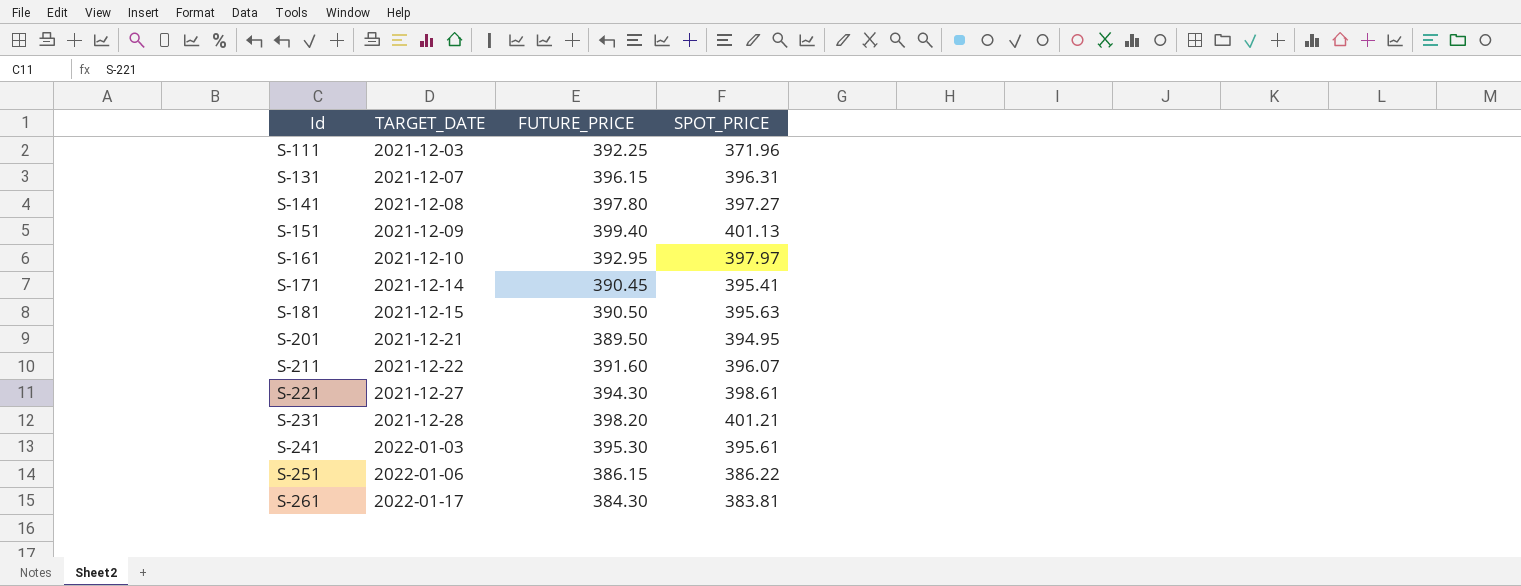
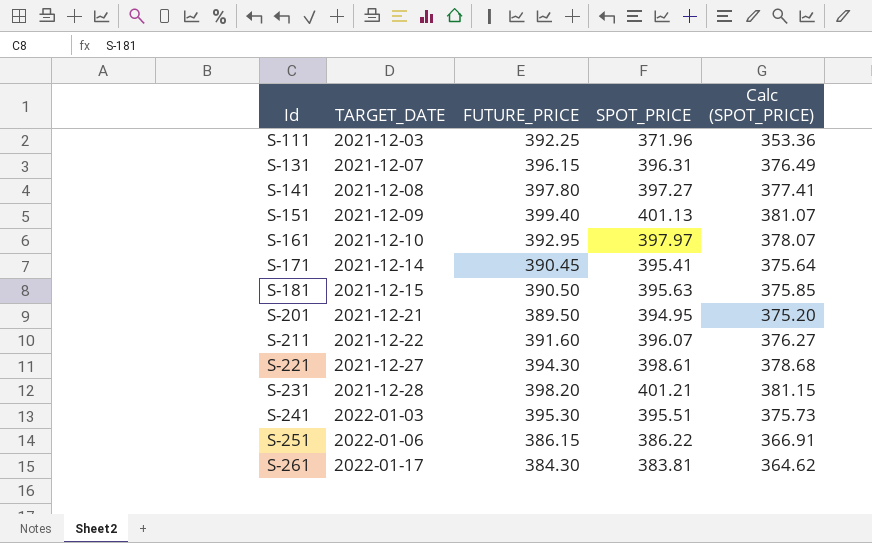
column Calc (SPOT_PRICE) | formula: none -> [SPOT_PRICE] * 0.95
S-241 | SPOT_PRICE: 395.61 -> 395.51

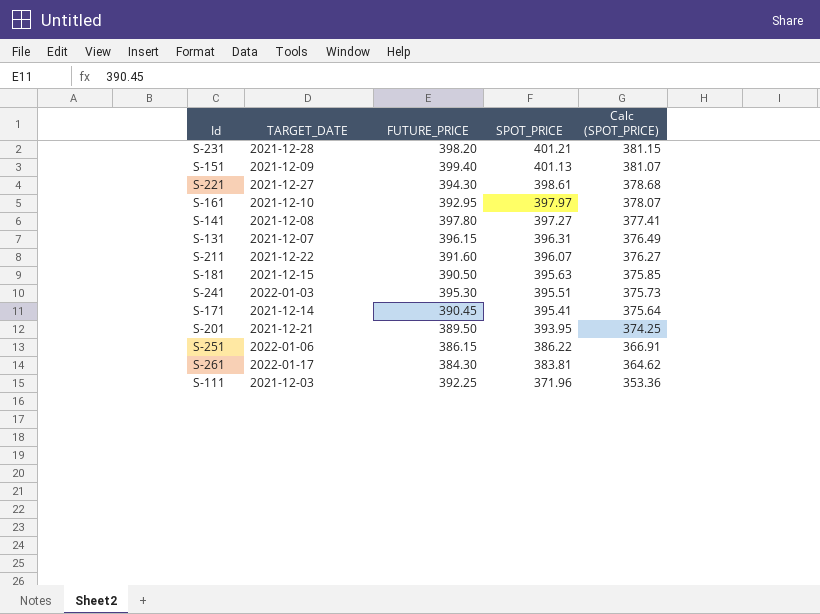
row order: Id ascending -> SPOT_PRICE descending
S-201 | SPOT_PRICE: 394.95 -> 393.95
S-201 | Calc (SPOT_PRICE): 375.20 -> 374.25

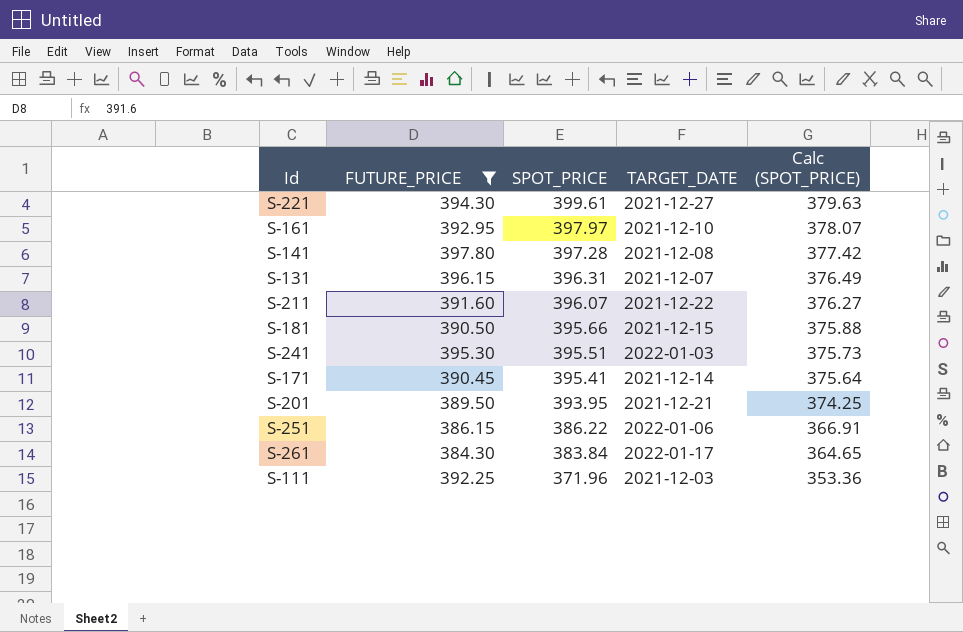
filter: none -> FUTURE_PRICE <= 397.80
column TARGET_DATE | position: 2 -> 4
S-221 | SPOT_PRICE: 398.61 -> 399.61
S-221 | Calc (SPOT_PRICE): 378.68 -> 379.63
S-141 | SPOT_PRICE: 397.27 -> 397.28
S-141 | Calc (SPOT_PRICE): 377.41 -> 377.42
S-181 | SPOT_PRICE: 395.63 -> 395.66
S-181 | Calc (SPOT_PRICE): 375.85 -> 375.88
S-261 | SPOT_PRICE: 383.81 -> 383.84
S-261 | Calc (SPOT_PRICE): 364.62 -> 364.65

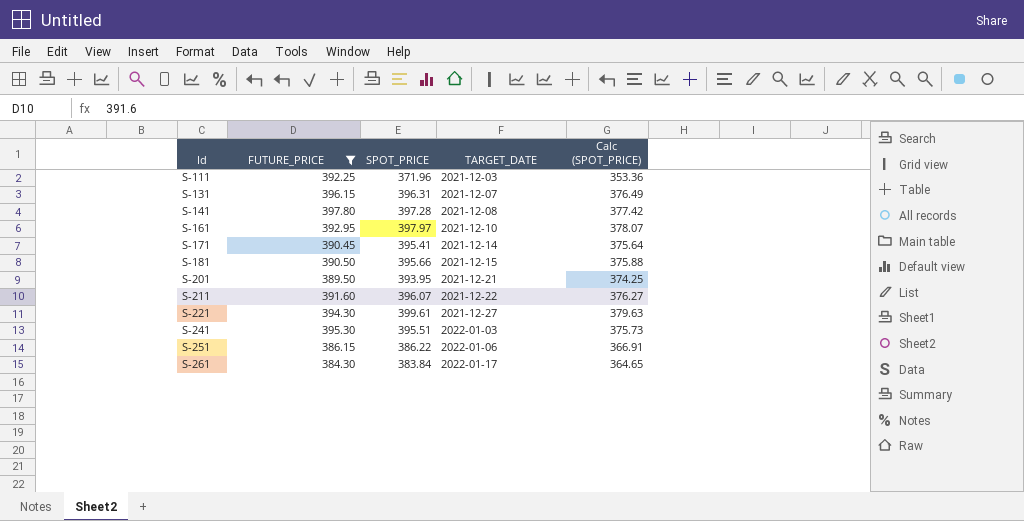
row order: SPOT_PRICE descending -> Id ascending

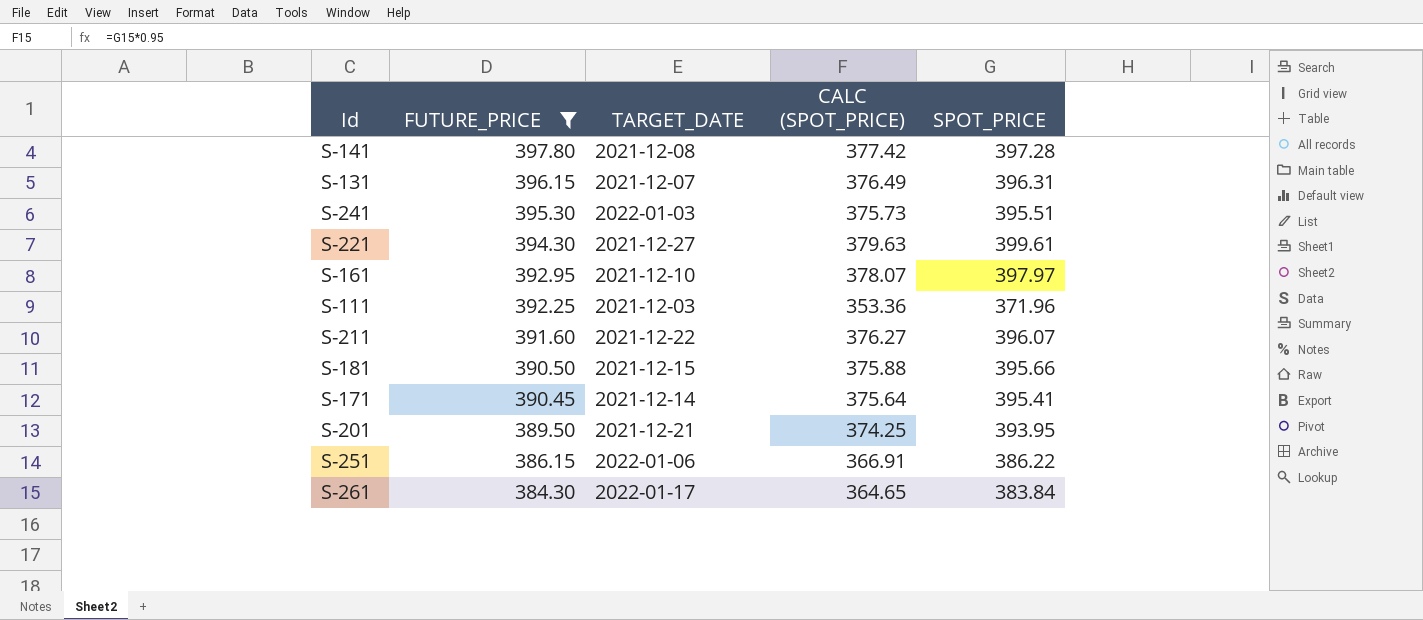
row order: Id ascending -> FUTURE_PRICE descending
column name: Calc (SPOT_PRICE) -> CALC (SPOT_PRICE)
column SPOT_PRICE | position: 3 -> 5

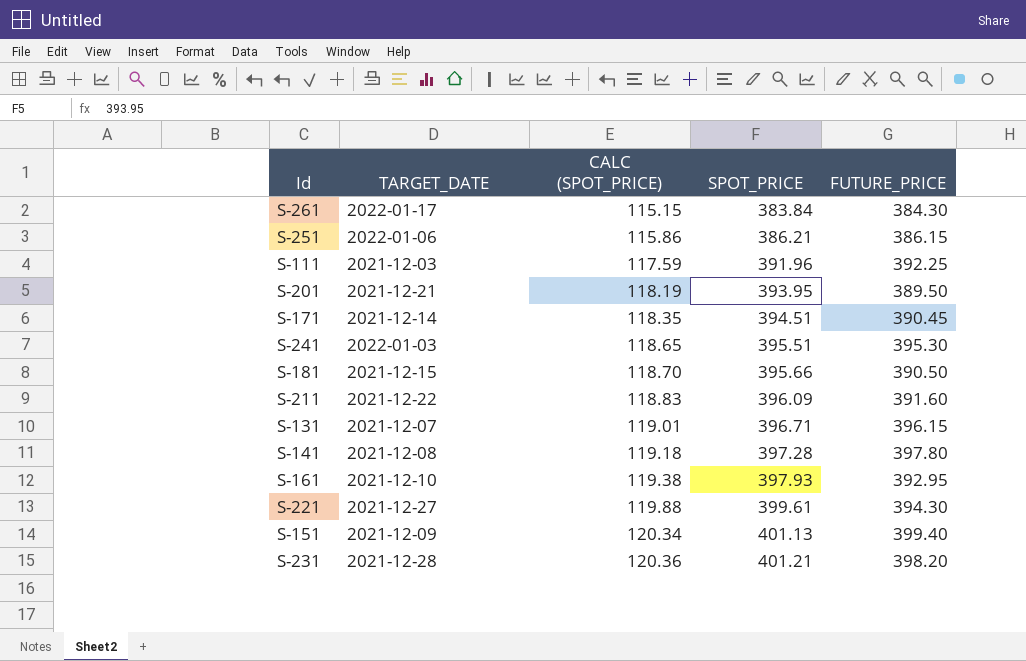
filter: FUTURE_PRICE <= 397.80 -> none
row order: FUTURE_PRICE descending -> CALC (SPOT_PRICE) ascending
column CALC (SPOT_PRICE) | formula: [SPOT_PRICE] * 0.95 -> [SPOT_PRICE] * 0.3
column FUTURE_PRICE | position: 2 -> 5
S-251 | SPOT_PRICE: 386.22 -> 386.21
S-111 | SPOT_PRICE: 371.96 -> 391.96
S-171 | SPOT_PRICE: 395.41 -> 394.51
S-211 | SPOT_PRICE: 396.07 -> 396.09
S-131 | SPOT_PRICE: 396.31 -> 396.71
S-161 | SPOT_PRICE: 397.97 -> 397.93

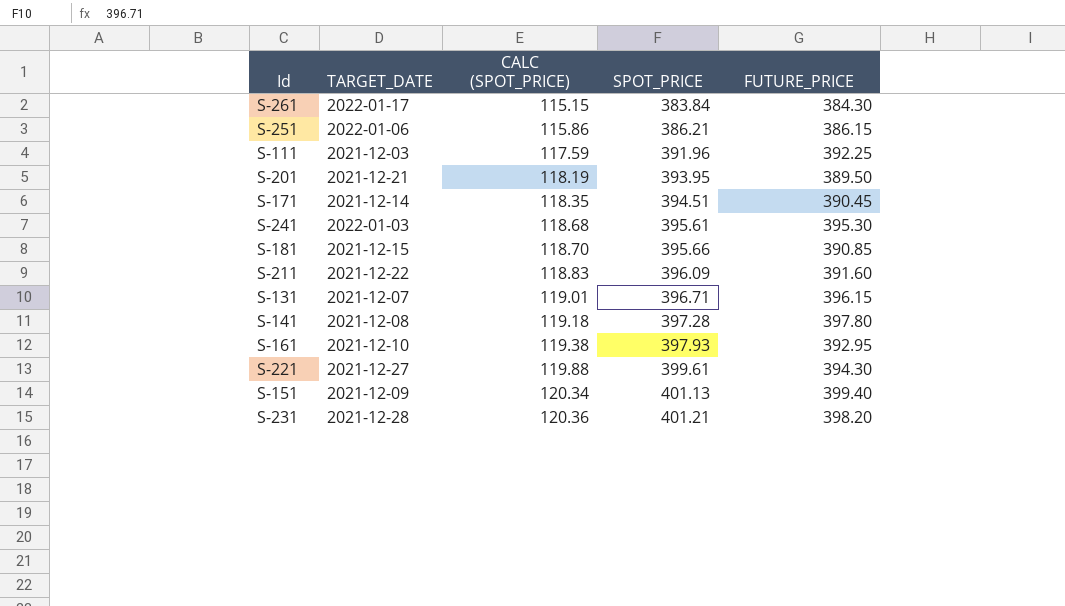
S-241 | CALC (SPOT_PRICE): 118.65 -> 118.68
S-241 | SPOT_PRICE: 395.51 -> 395.61
S-181 | FUTURE_PRICE: 390.50 -> 390.85

